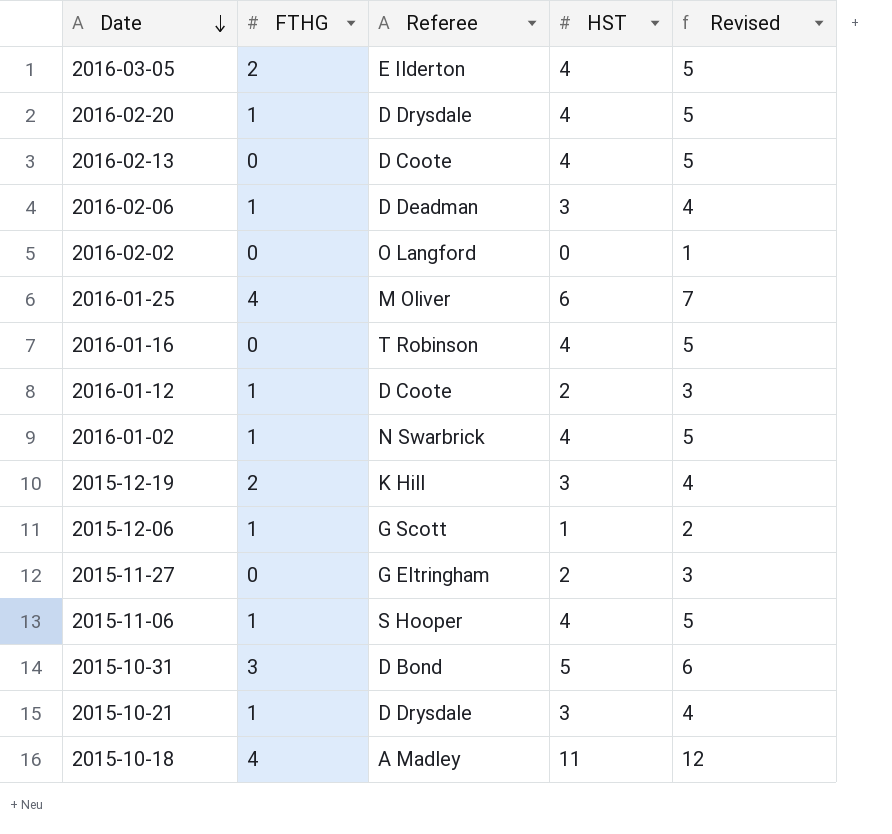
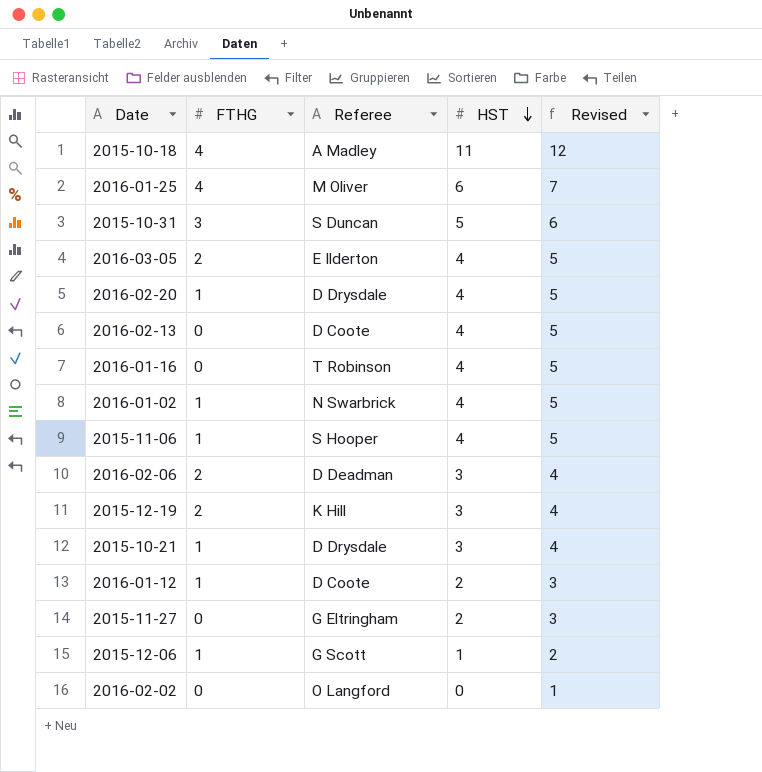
row order: Date descending -> HST descending
2015-10-31 | Referee: D Bond -> S Duncan
2016-02-06 | FTHG: 1 -> 2

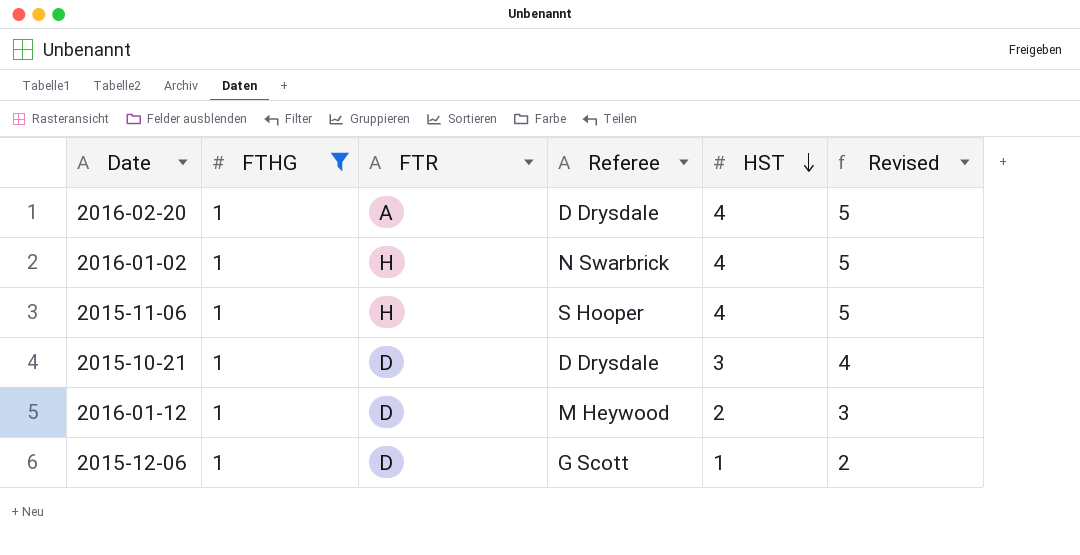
filter: none -> FTHG = 1
column FTR | position: none -> 3
2016-01-12 | Referee: D Coote -> M Heywood

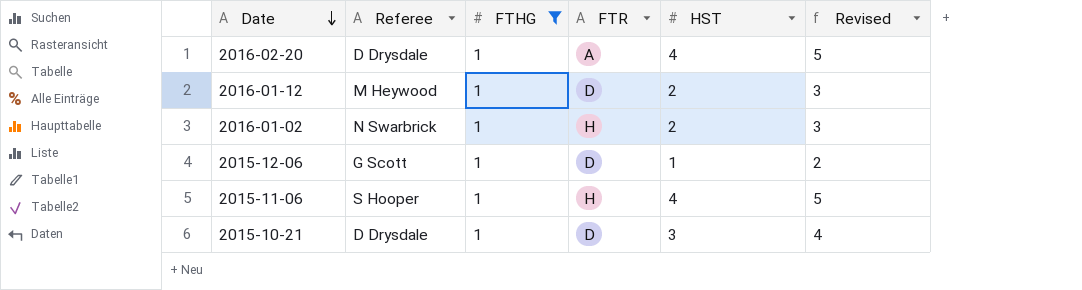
row order: HST descending -> Date descending
column Referee | position: 4 -> 2
2016-01-02 | HST: 4 -> 2
2016-01-02 | Revised: 5 -> 3

